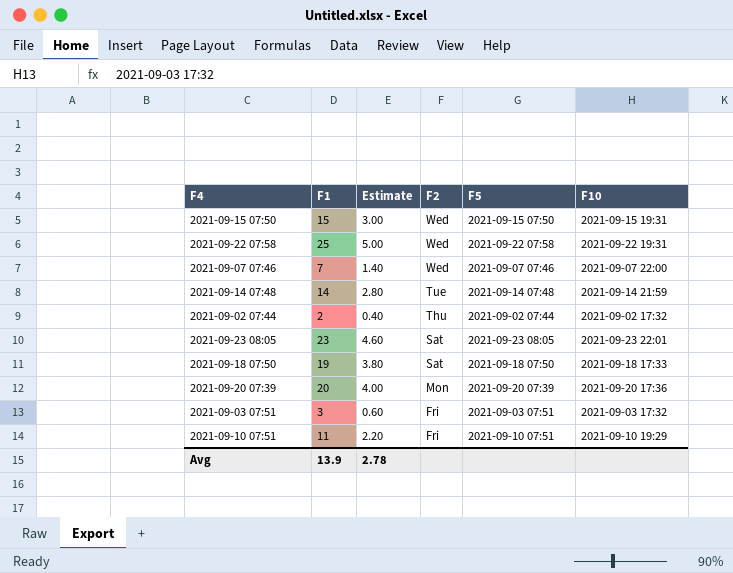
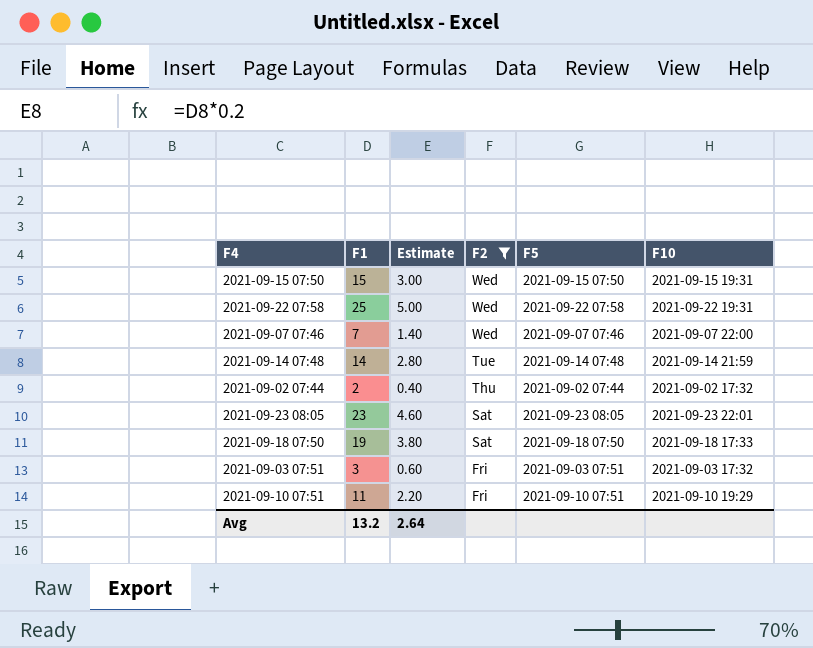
filter: none -> F2 != Mon
Avg | F1: 13.9 -> 13.2
Avg | Estimate: 2.78 -> 2.64

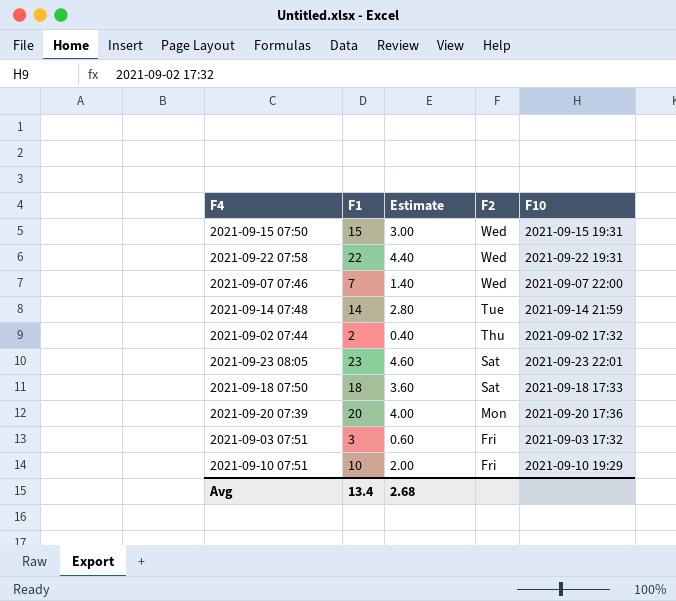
filter: F2 != Mon -> none
column F5 | position: 5 -> none
2021-09-22 07:58 | F1: 25 -> 22
2021-09-22 07:58 | Estimate: 5.00 -> 4.40
2021-09-18 07:50 | F1: 19 -> 18
2021-09-18 07:50 | Estimate: 3.80 -> 3.60
2021-09-10 07:51 | F1: 11 -> 10
2021-09-10 07:51 | Estimate: 2.20 -> 2.00
Avg | F1: 13.2 -> 13.4
Avg | Estimate: 2.64 -> 2.68

